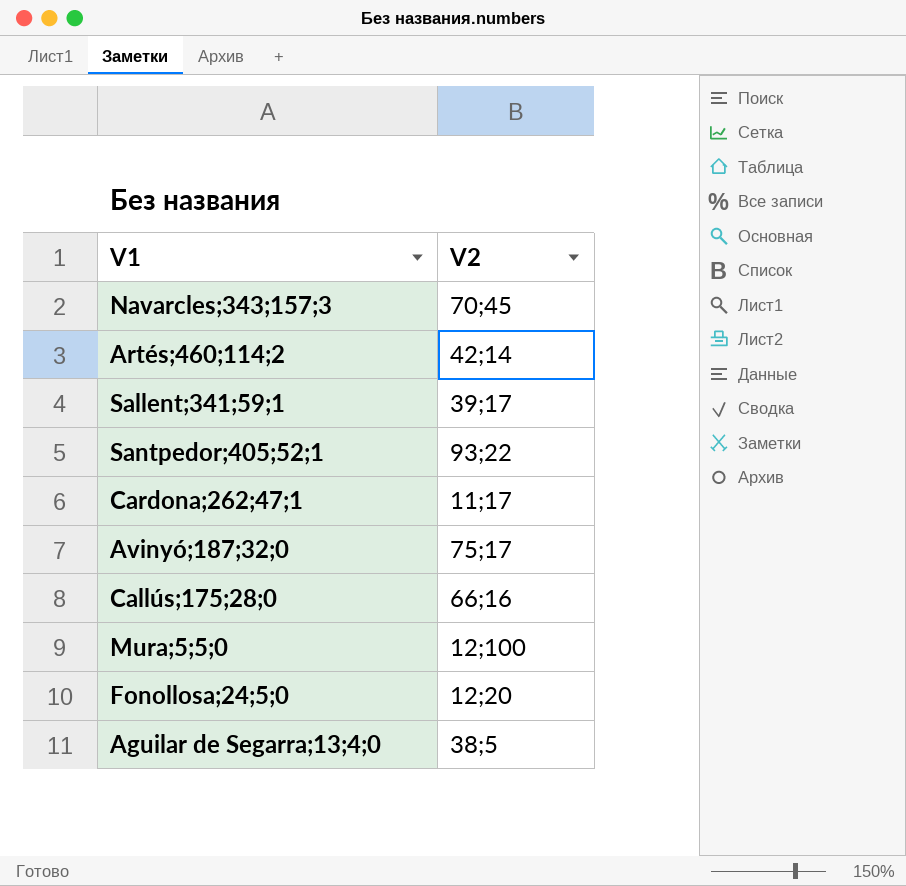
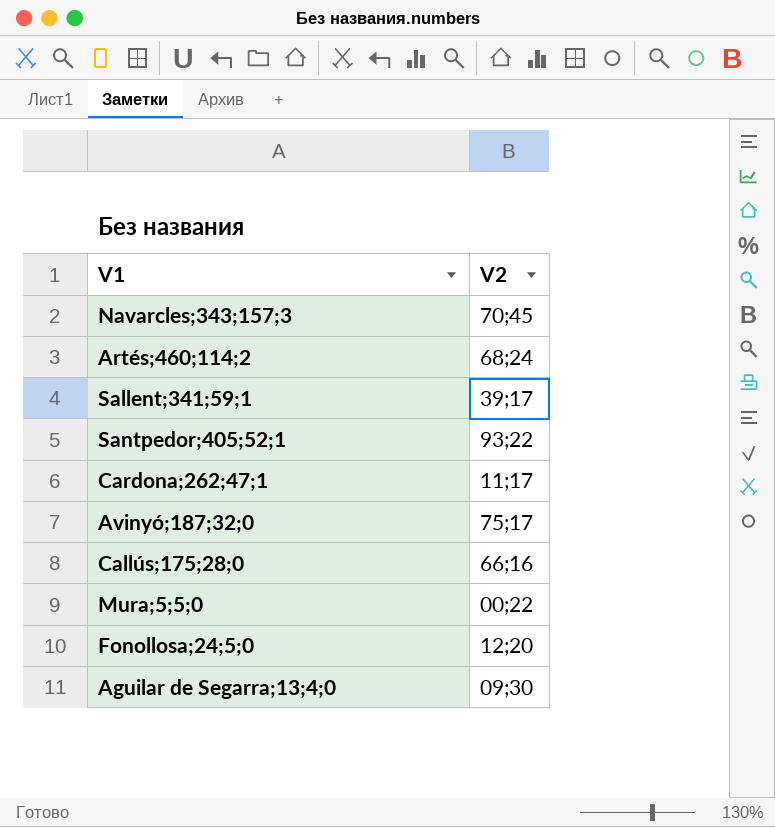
Artés;460;114;2 | V2: 42;14 -> 68;24
Mura;5;5;0 | V2: 12;100 -> 00;22
Aguilar de Segarra;13;4;0 | V2: 38;5 -> 09;30

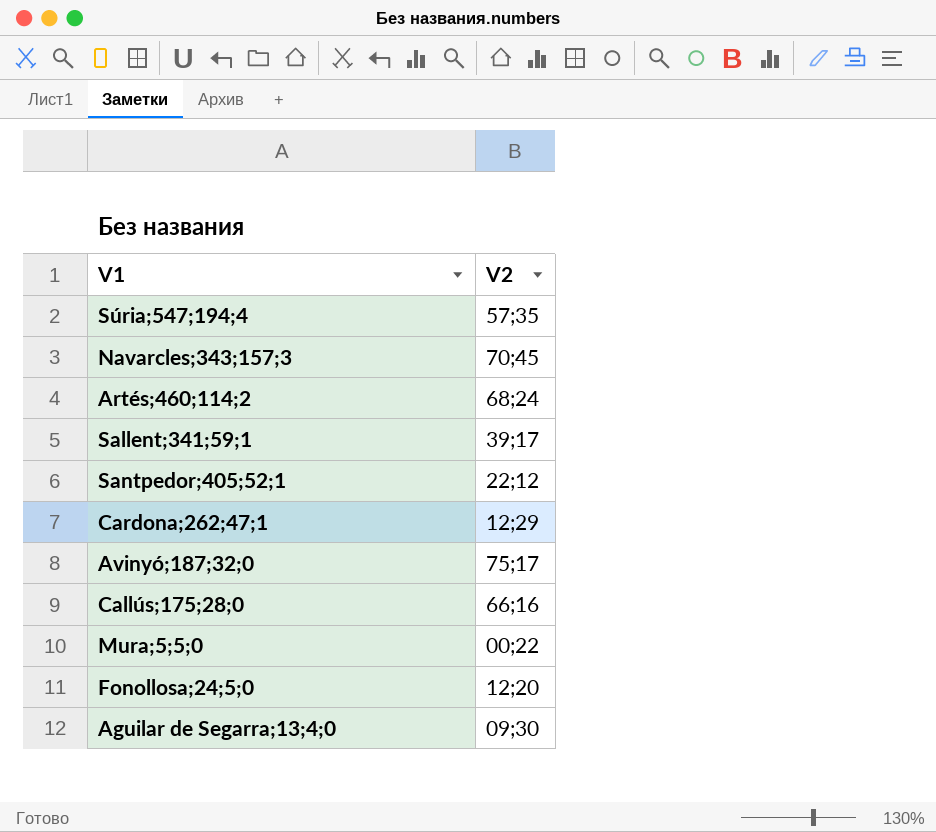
row Súria;547;194;4: none -> 57;35
Santpedor;405;52;1 | V2: 93;22 -> 22;12
Cardona;262;47;1 | V2: 11;17 -> 12;29

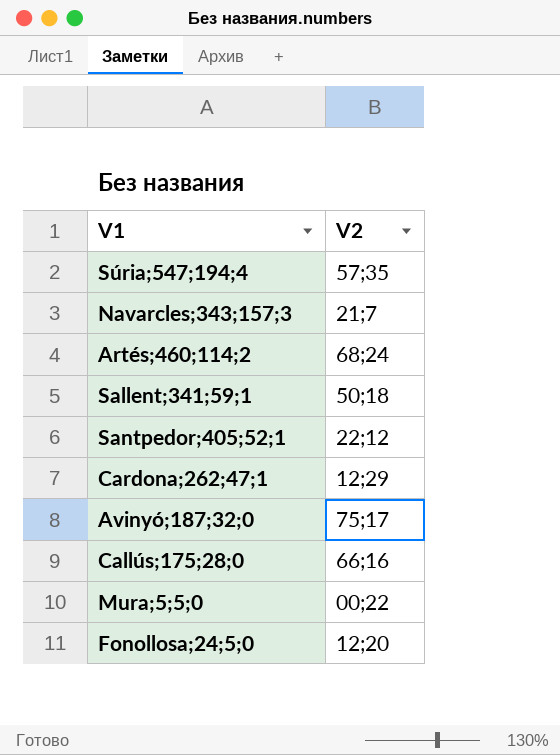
row Aguilar de Segarra;13;4;0: 09;30 -> none
Navarcles;343;157;3 | V2: 70;45 -> 21;7
Sallent;341;59;1 | V2: 39;17 -> 50;18

